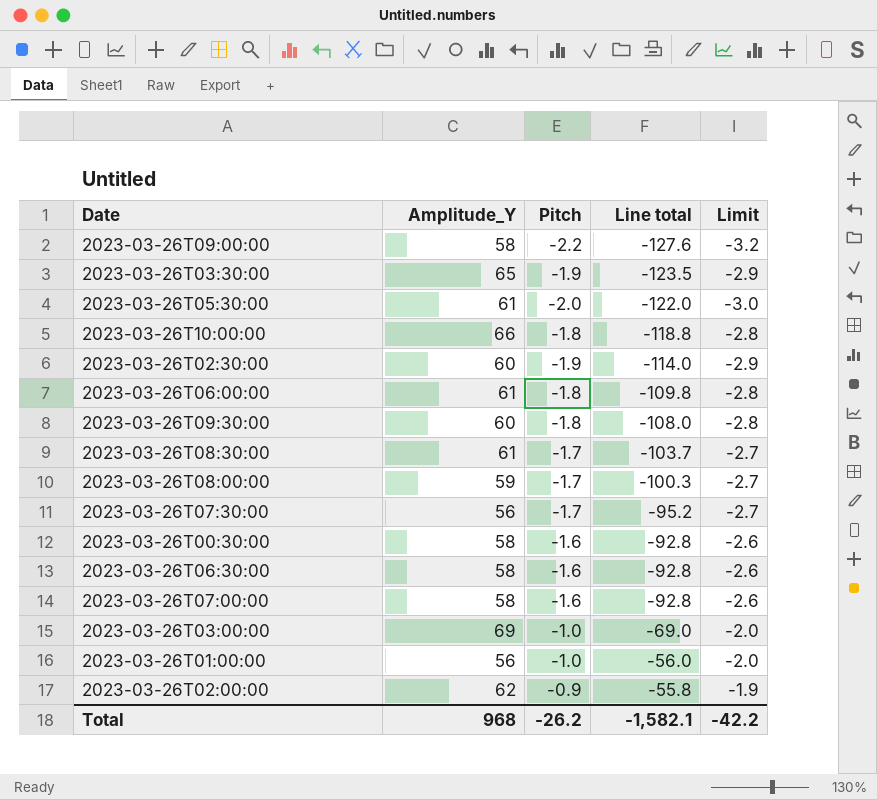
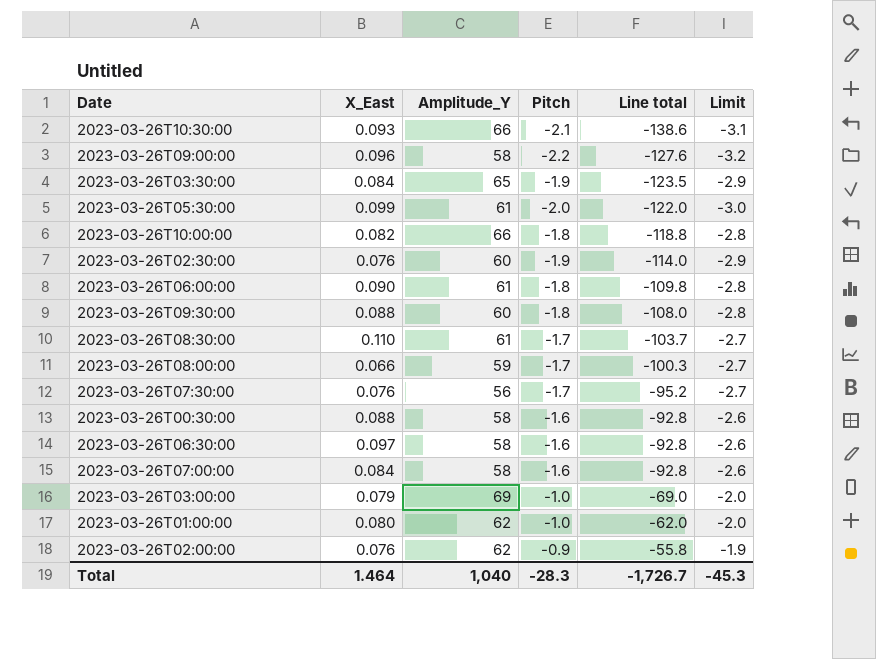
column X_East | position: none -> 2
row 2023-03-26T10:30:00: none -> 0.093 | 66 | -2.1 | -138.6 | -3.1
2023-03-26T01:00:00 | Amplitude_Y: 56 -> 62
2023-03-26T01:00:00 | Line total: -56.0 -> -62.0
Total | Amplitude_Y: 968 -> 1,040
Total | Pitch: -26.2 -> -28.3
Total | Line total: -1,582.1 -> -1,726.7
Total | Limit: -42.2 -> -45.3

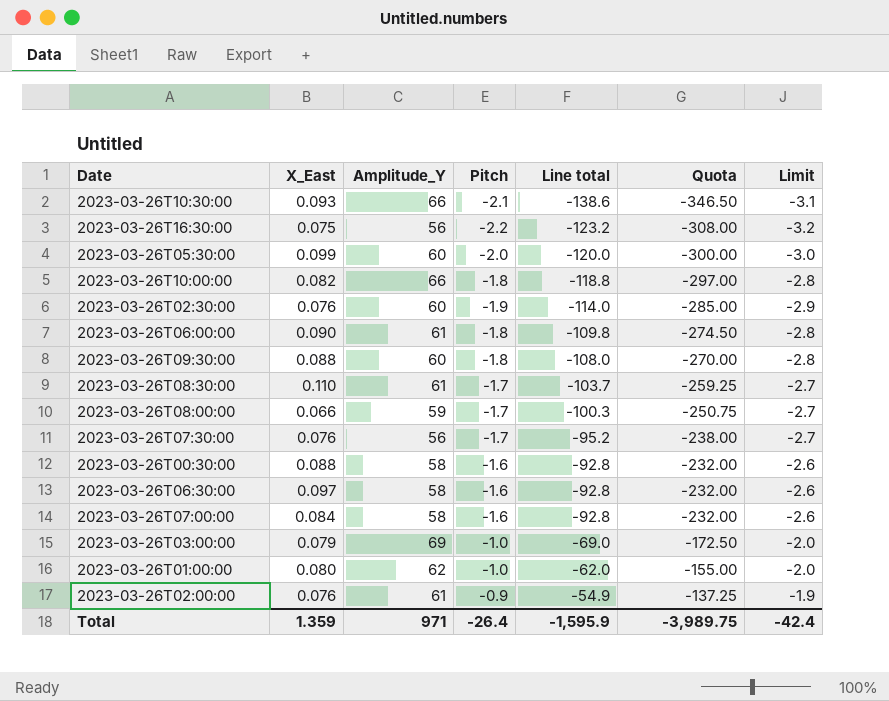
column Quota | formula: none -> [Line total] * 2.5
row 2023-03-26T09:00:00: 0.096 | 58 | -2.2 | -127.6 | -3.2 -> none
row 2023-03-26T03:30:00: 0.084 | 65 | -1.9 | -123.5 | -2.9 -> none
row 2023-03-26T16:30:00: none -> 0.075 | 56 | -2.2 | -123.2 | -308.00 | -3.2
2023-03-26T05:30:00 | Amplitude_Y: 61 -> 60
2023-03-26T05:30:00 | Line total: -122.0 -> -120.0
2023-03-26T02:00:00 | Amplitude_Y: 62 -> 61
2023-03-26T02:00:00 | Line total: -55.8 -> -54.9
Total | X_East: 1.464 -> 1.359
Total | Amplitude_Y: 1,040 -> 971
Total | Pitch: -28.3 -> -26.4
Total | Line total: -1,726.7 -> -1,595.9
Total | Limit: -45.3 -> -42.4

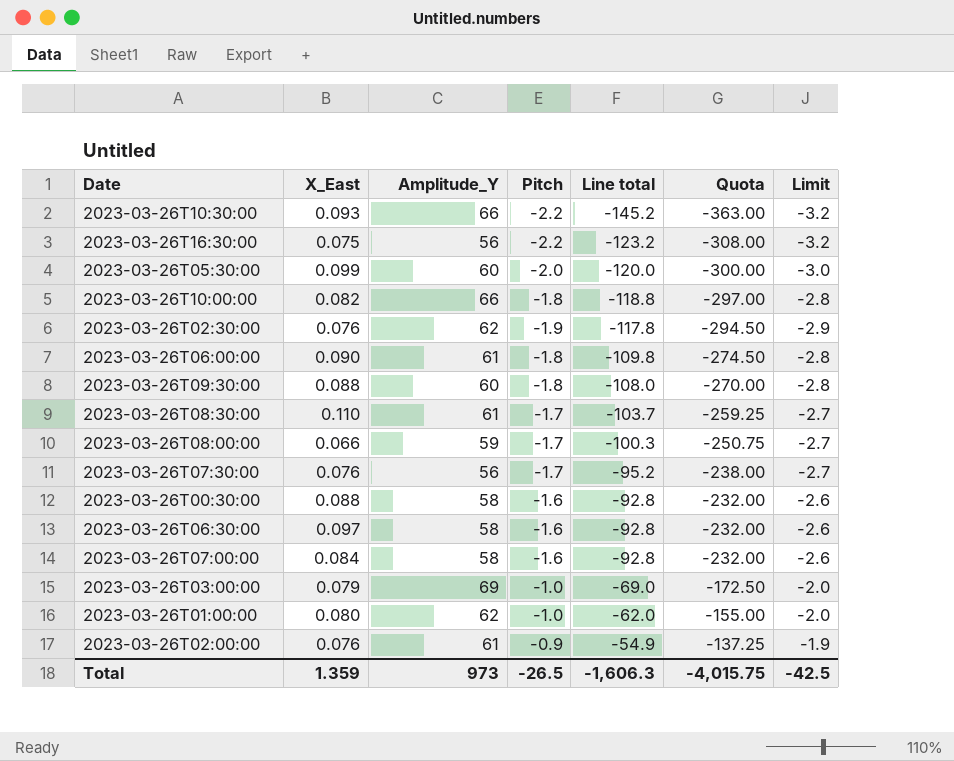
2023-03-26T10:30:00 | Pitch: -2.1 -> -2.2
2023-03-26T10:30:00 | Line total: -138.6 -> -145.2
2023-03-26T10:30:00 | Quota: -346.50 -> -363.00
2023-03-26T10:30:00 | Limit: -3.1 -> -3.2
2023-03-26T02:30:00 | Amplitude_Y: 60 -> 62
2023-03-26T02:30:00 | Line total: -114.0 -> -117.8
2023-03-26T02:30:00 | Quota: -285.00 -> -294.50
Total | Amplitude_Y: 971 -> 973
Total | Pitch: -26.4 -> -26.5
Total | Line total: -1,595.9 -> -1,606.3
Total | Quota: -3,989.75 -> -4,015.75
Total | Limit: -42.4 -> -42.5

